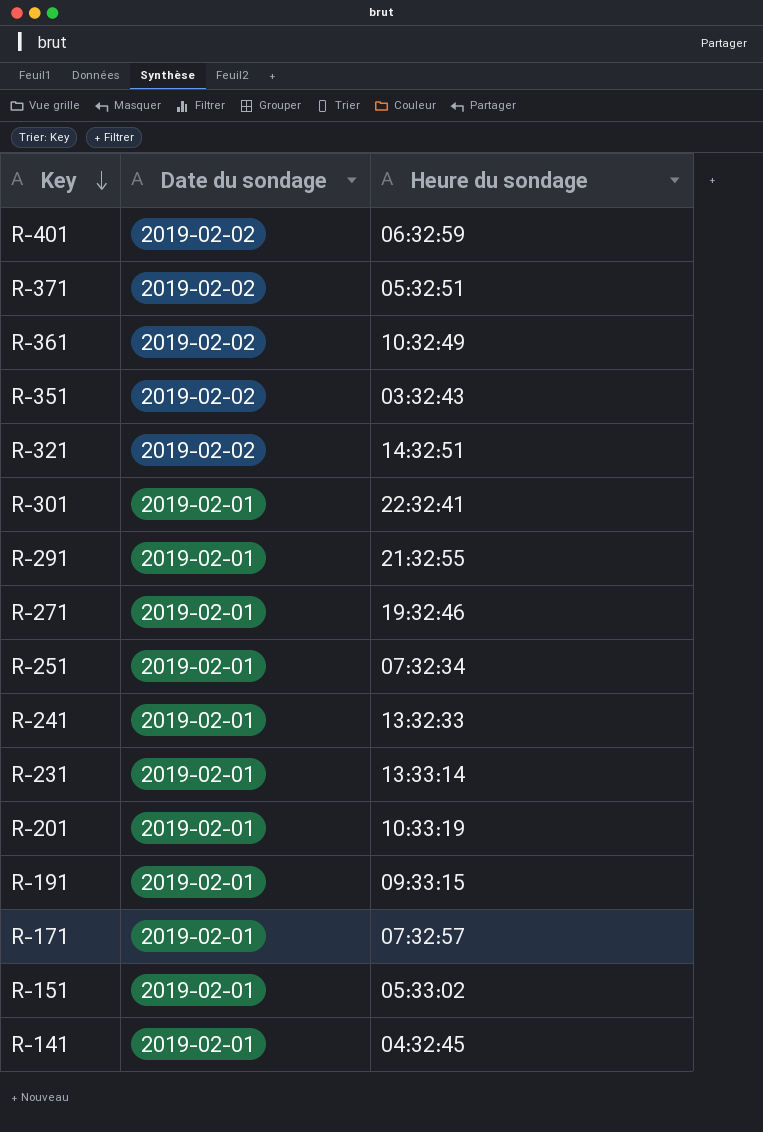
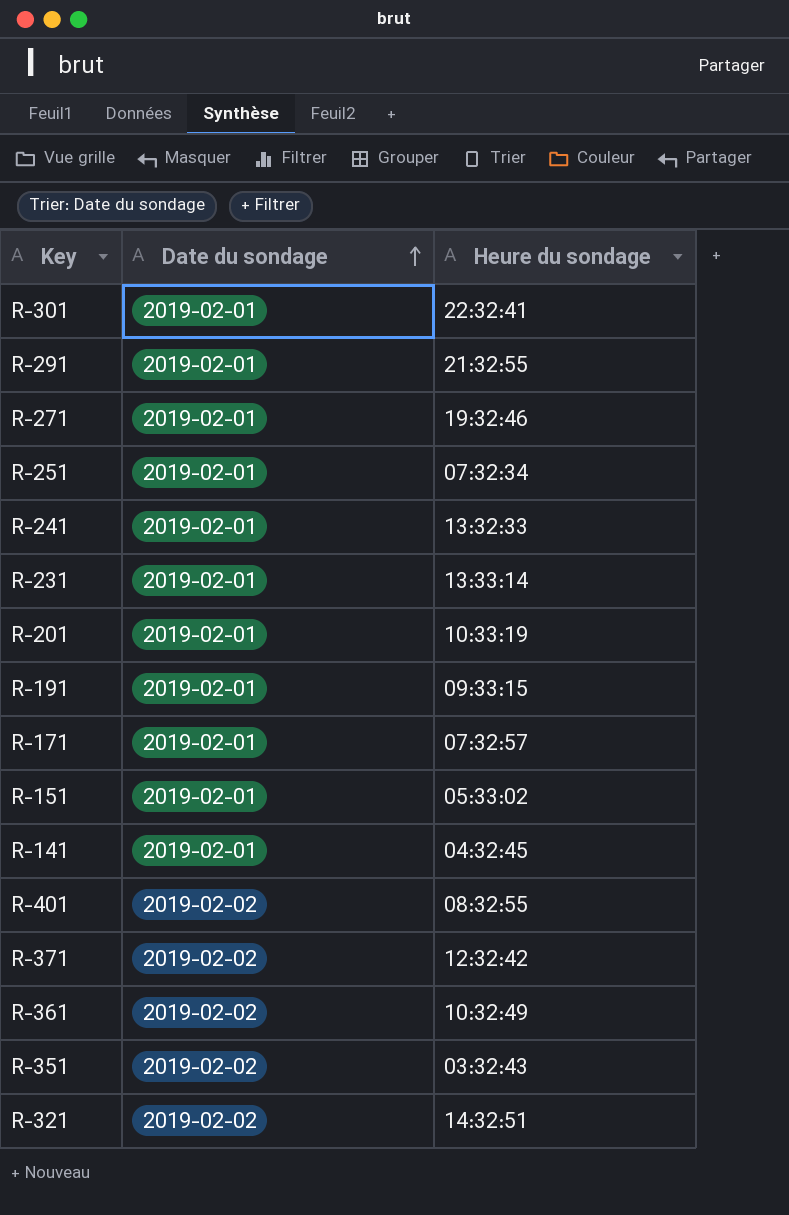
row order: Key descending -> Date du sondage ascending
R-401 | Heure du sondage: 06:32:59 -> 08:32:55
R-371 | Heure du sondage: 05:32:51 -> 12:32:42

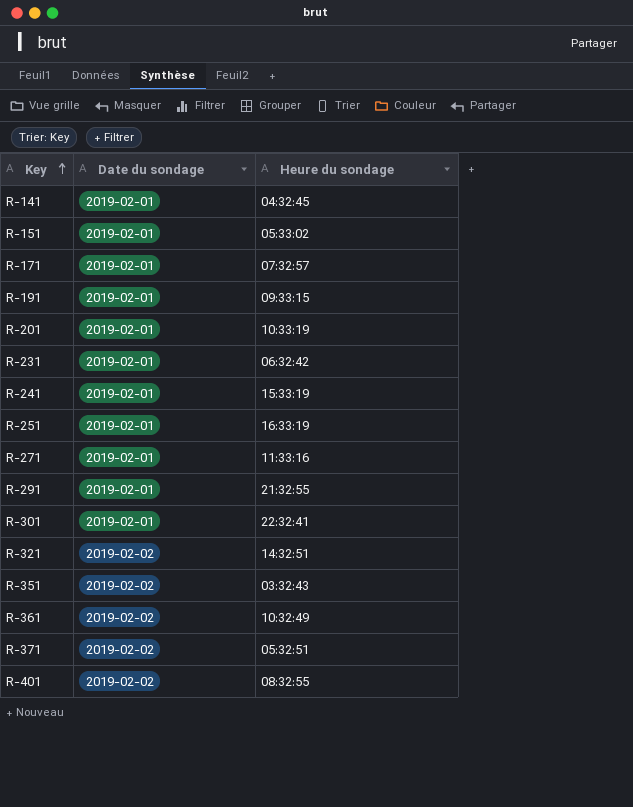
row order: Date du sondage ascending -> Key ascending
R-231 | Heure du sondage: 13:33:14 -> 06:32:42
R-241 | Heure du sondage: 13:32:33 -> 15:33:19
R-251 | Heure du sondage: 07:32:34 -> 16:33:19
R-271 | Heure du sondage: 19:32:46 -> 11:33:16
R-371 | Heure du sondage: 12:32:42 -> 05:32:51

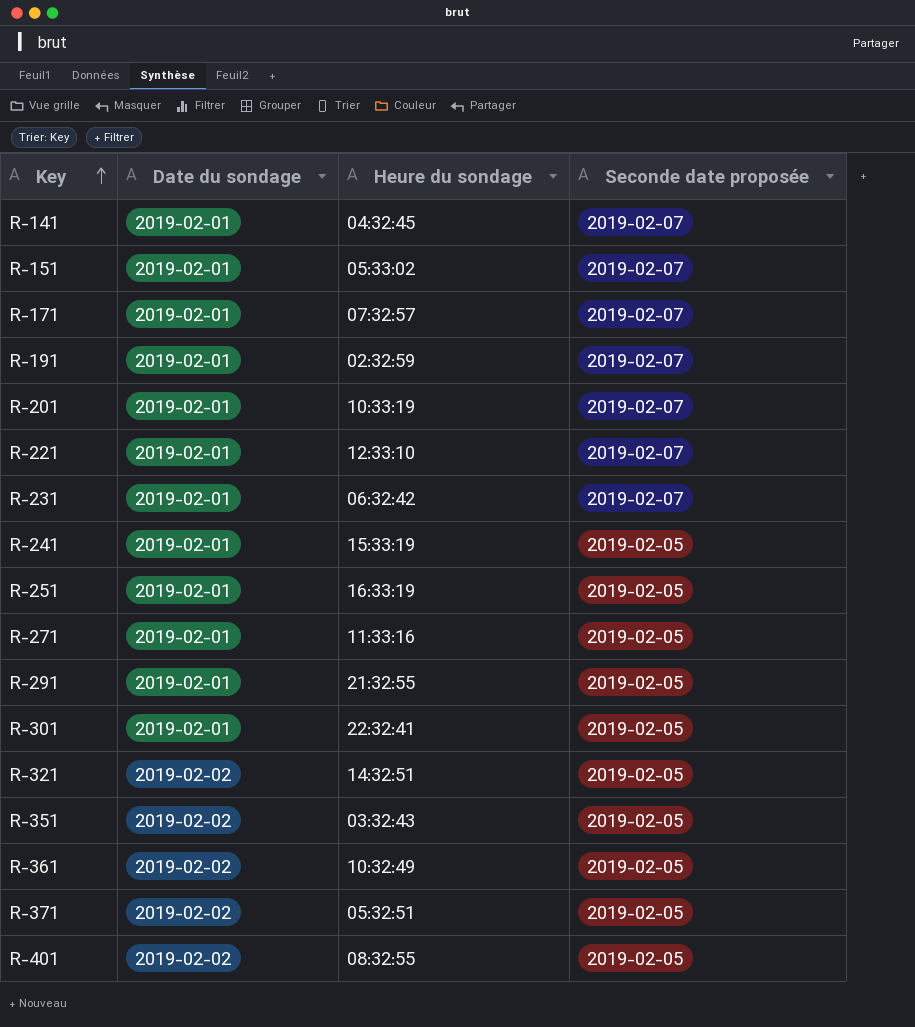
column Seconde date proposée | position: none -> 4
R-191 | Heure du sondage: 09:33:15 -> 02:32:59
row R-221: none -> 2019-02-01 | 12:33:10 | 2019-02-07

